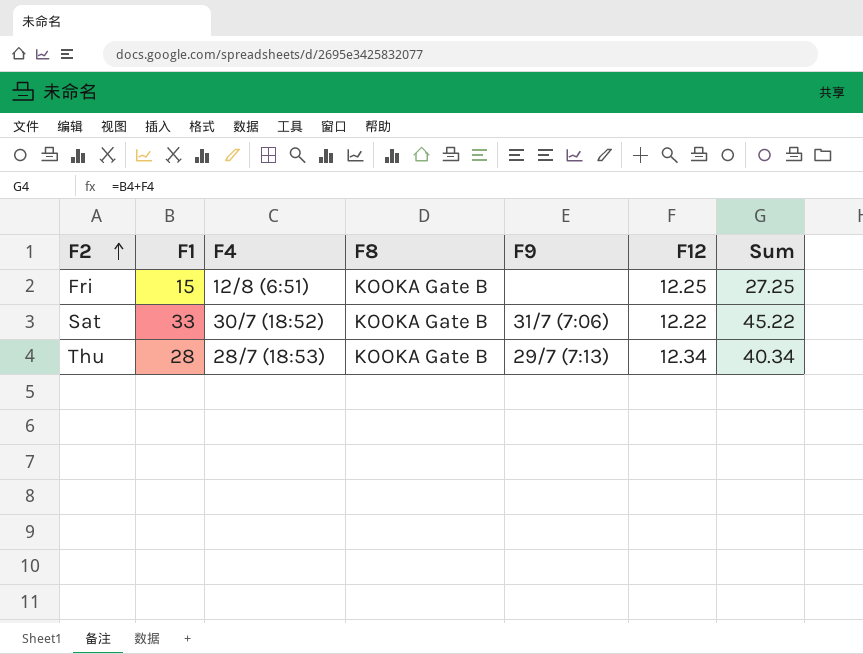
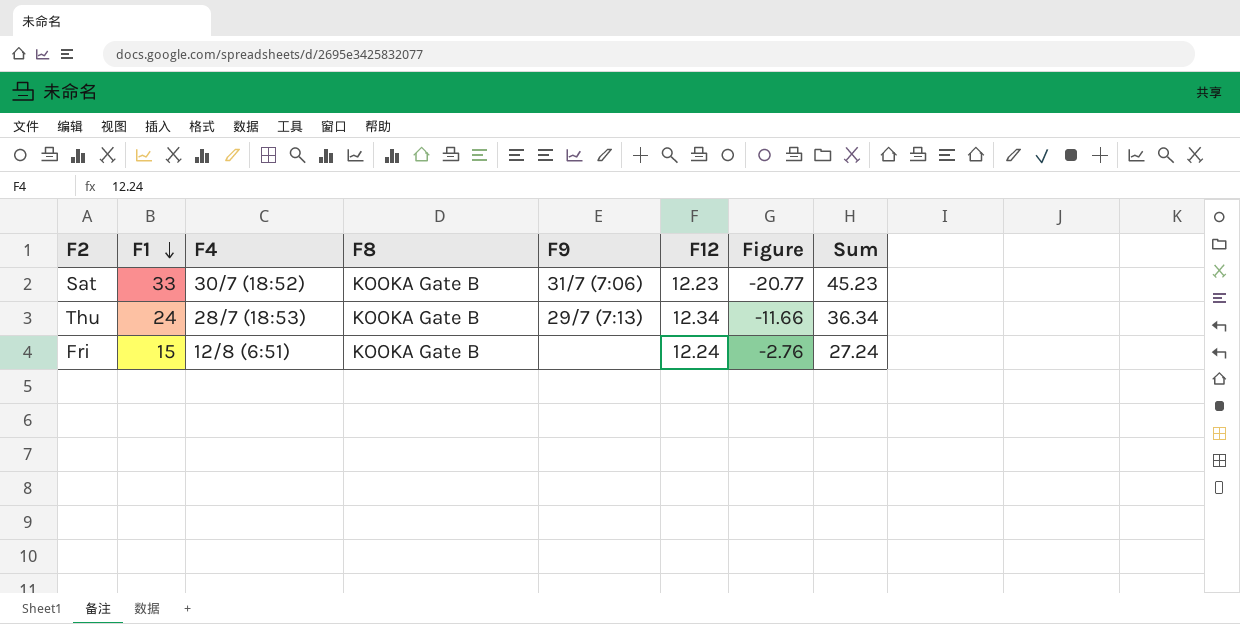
row order: F2 ascending -> F1 descending
column Figure | formula: none -> [F12] - [F1]
Sat | F12: 12.22 -> 12.23
Sat | Sum: 45.22 -> 45.23
Thu | F1: 28 -> 24
Thu | Sum: 40.34 -> 36.34
Fri | F12: 12.25 -> 12.24
Fri | Sum: 27.25 -> 27.24

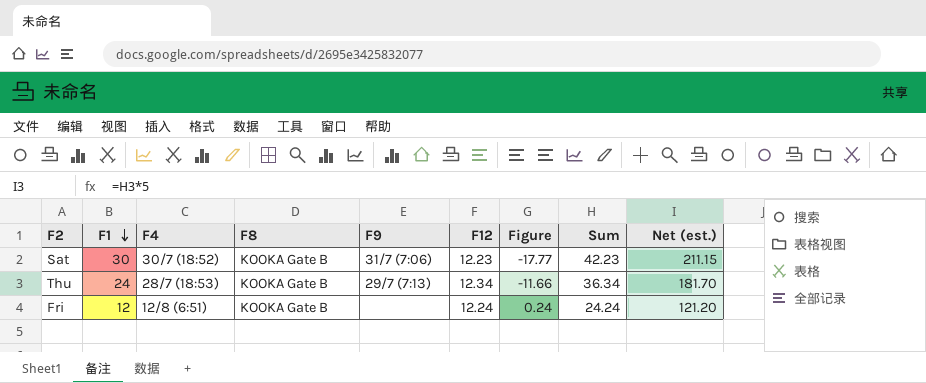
column Net (est.) | formula: none -> [Sum] * 5
Sat | F1: 33 -> 30
Sat | Figure: -20.77 -> -17.77
Sat | Sum: 45.23 -> 42.23
Fri | F1: 15 -> 12
Fri | Figure: -2.76 -> 0.24
Fri | Sum: 27.24 -> 24.24

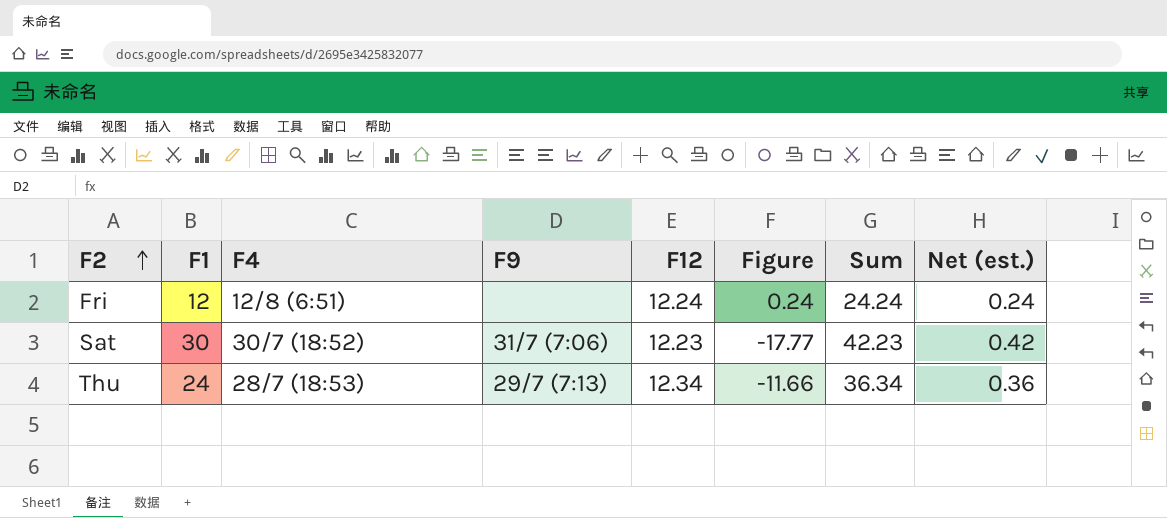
row order: F1 descending -> F2 ascending
column F8 | position: 4 -> none
column Net (est.) | formula: [Sum] * 5 -> [Sum] * 0.01

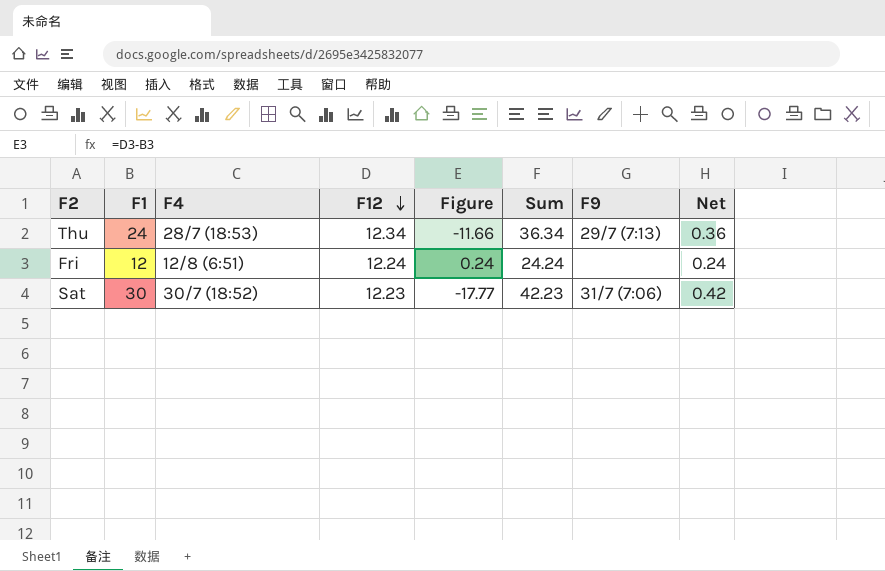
row order: F2 ascending -> F12 descending
column F9 | position: 4 -> 7
column name: Net (est.) -> Net

